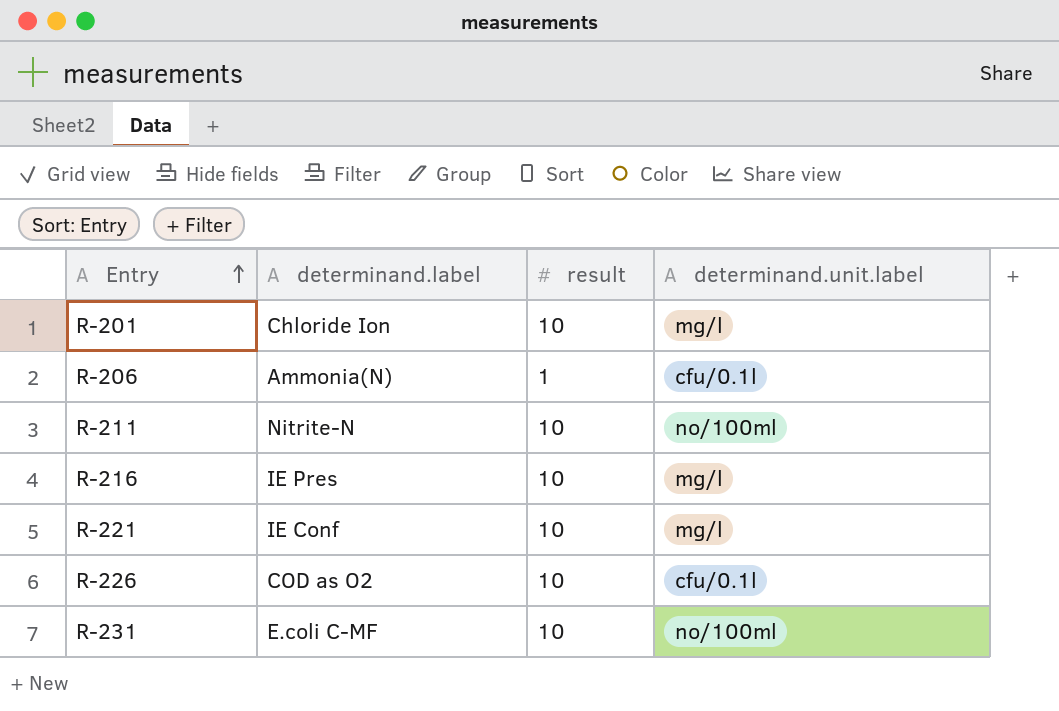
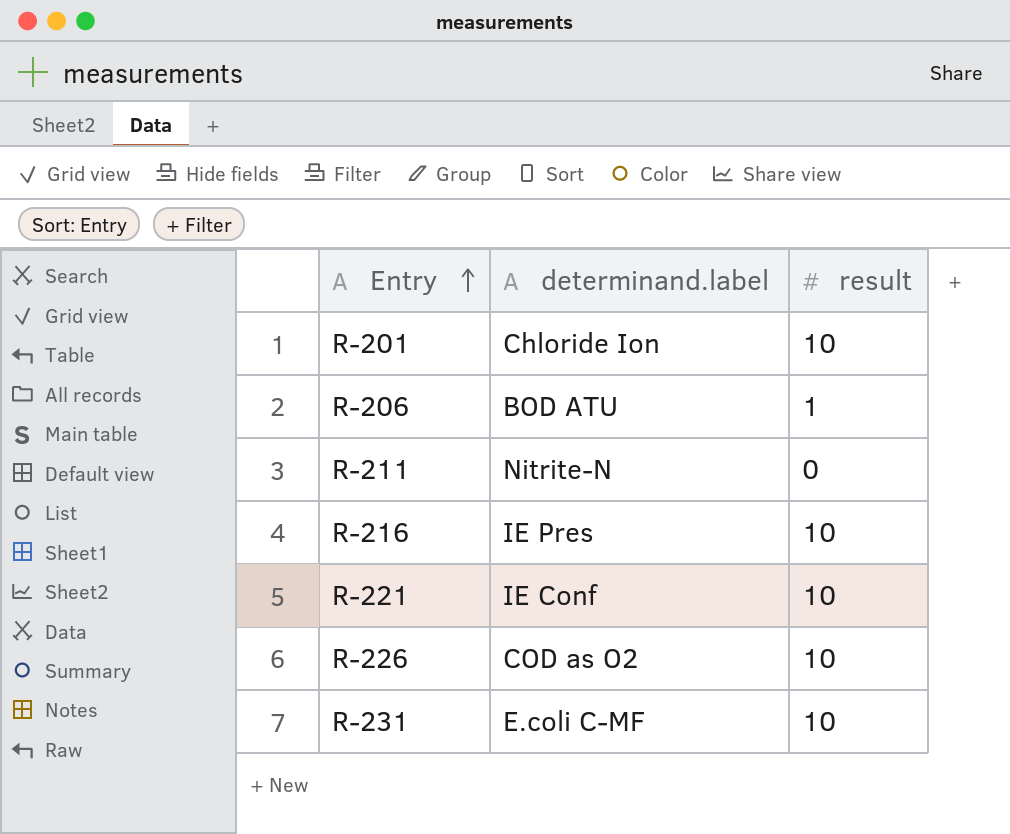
column determinand.unit.label | position: 4 -> none
R-206 | determinand.label: Ammonia(N) -> BOD ATU
R-211 | result: 10 -> 0

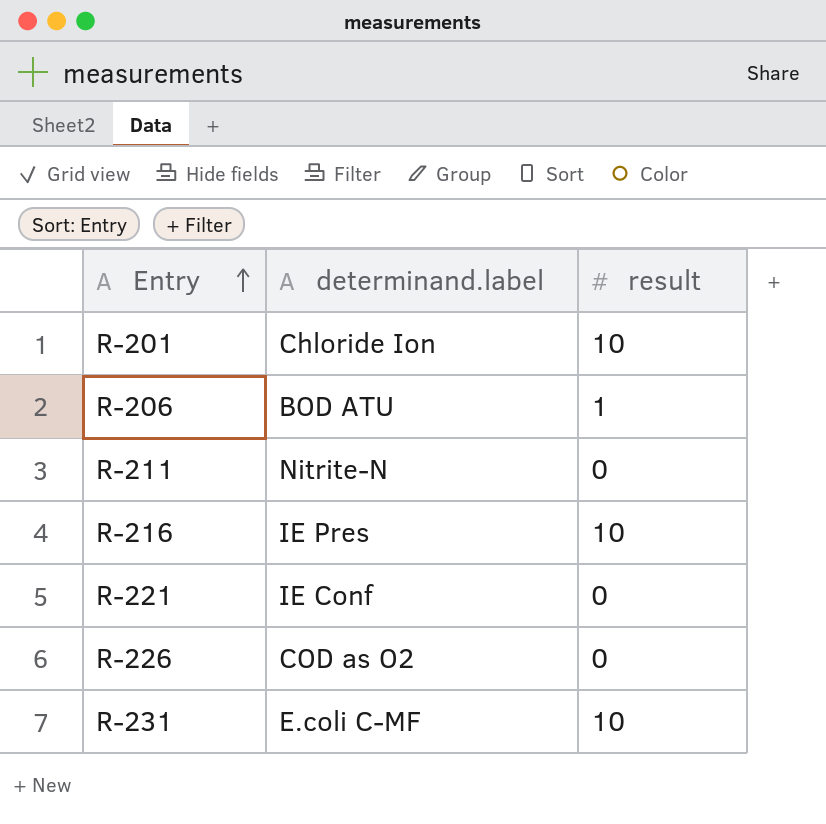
R-221 | result: 10 -> 0
R-226 | result: 10 -> 0

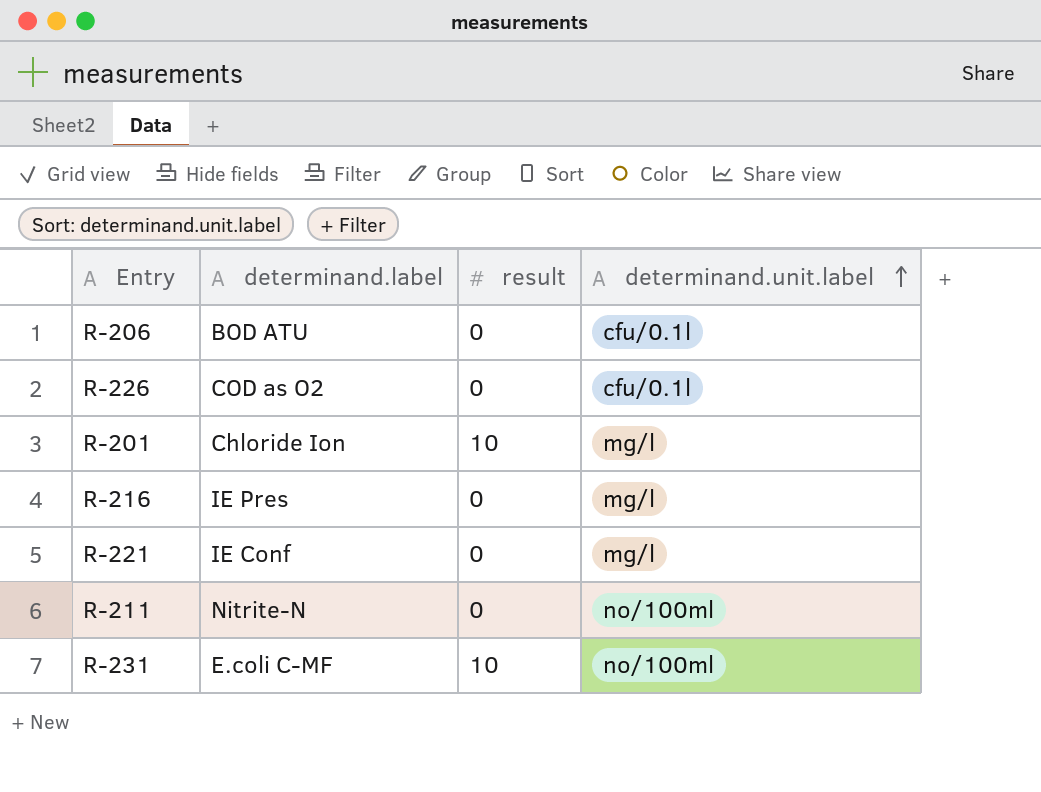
row order: Entry ascending -> determinand.unit.label ascending
column determinand.unit.label | position: none -> 4
R-206 | result: 1 -> 0
R-216 | result: 10 -> 0

